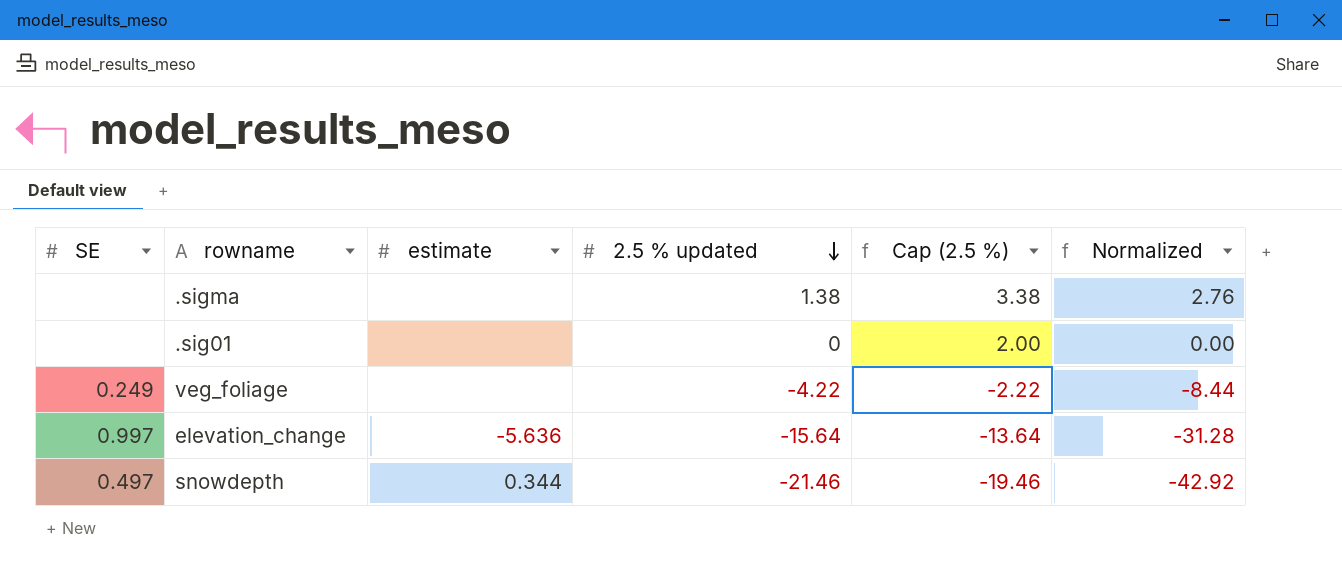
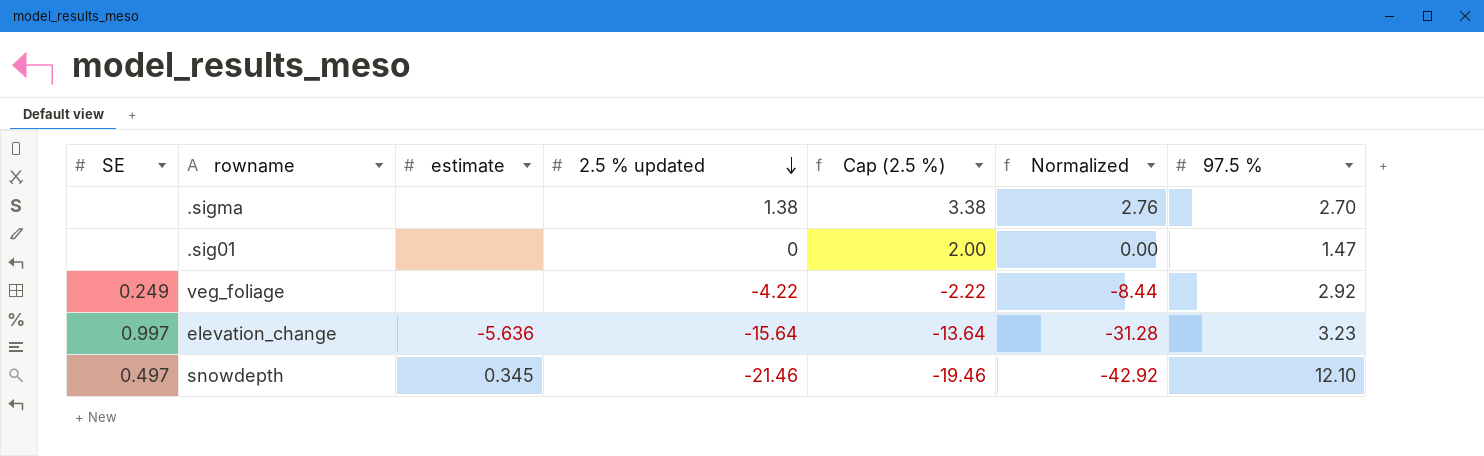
column 97.5 % | position: none -> 7
snowdepth | estimate: 0.344 -> 0.345

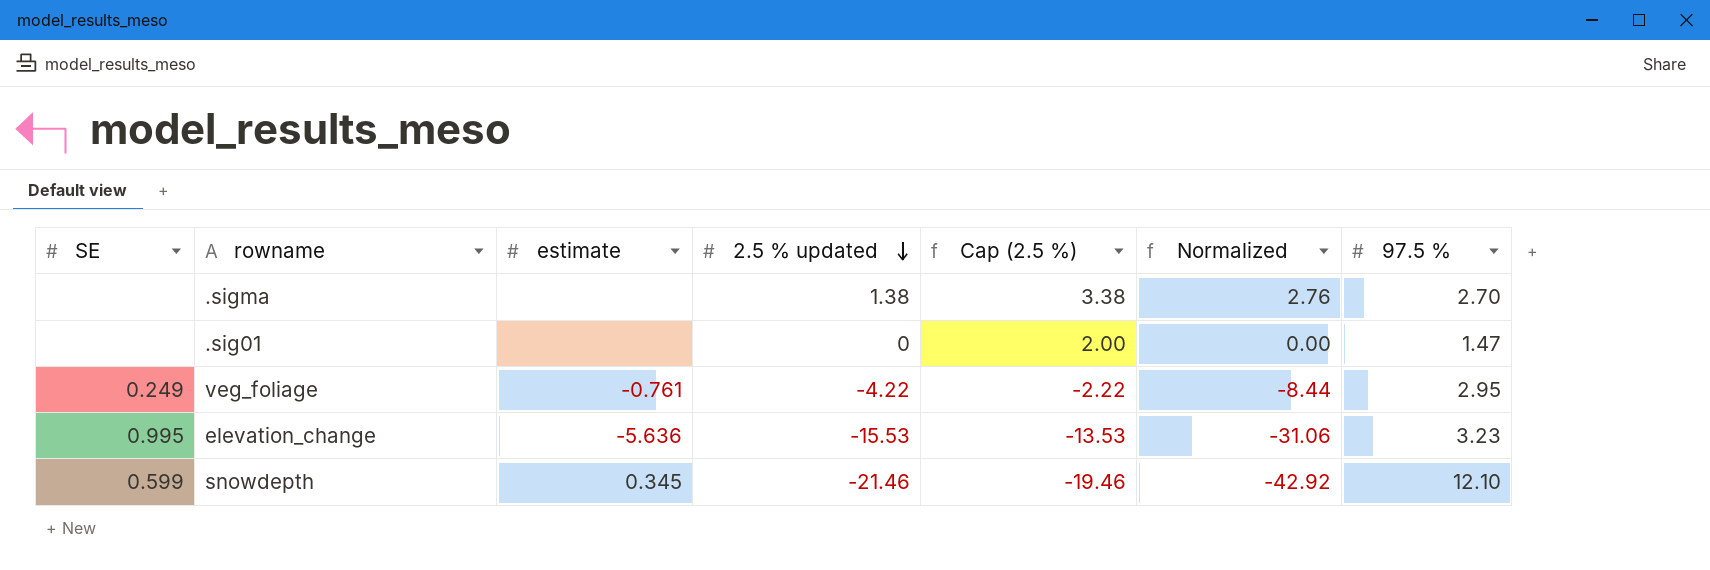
veg_foliage | estimate: none -> -0.761
veg_foliage | 97.5 %: 2.92 -> 2.95
elevation_change | SE: 0.997 -> 0.995
elevation_change | 2.5 % updated: -15.64 -> -15.53
elevation_change | Cap (2.5 %): -13.64 -> -13.53
elevation_change | Normalized: -31.28 -> -31.06
snowdepth | SE: 0.497 -> 0.599

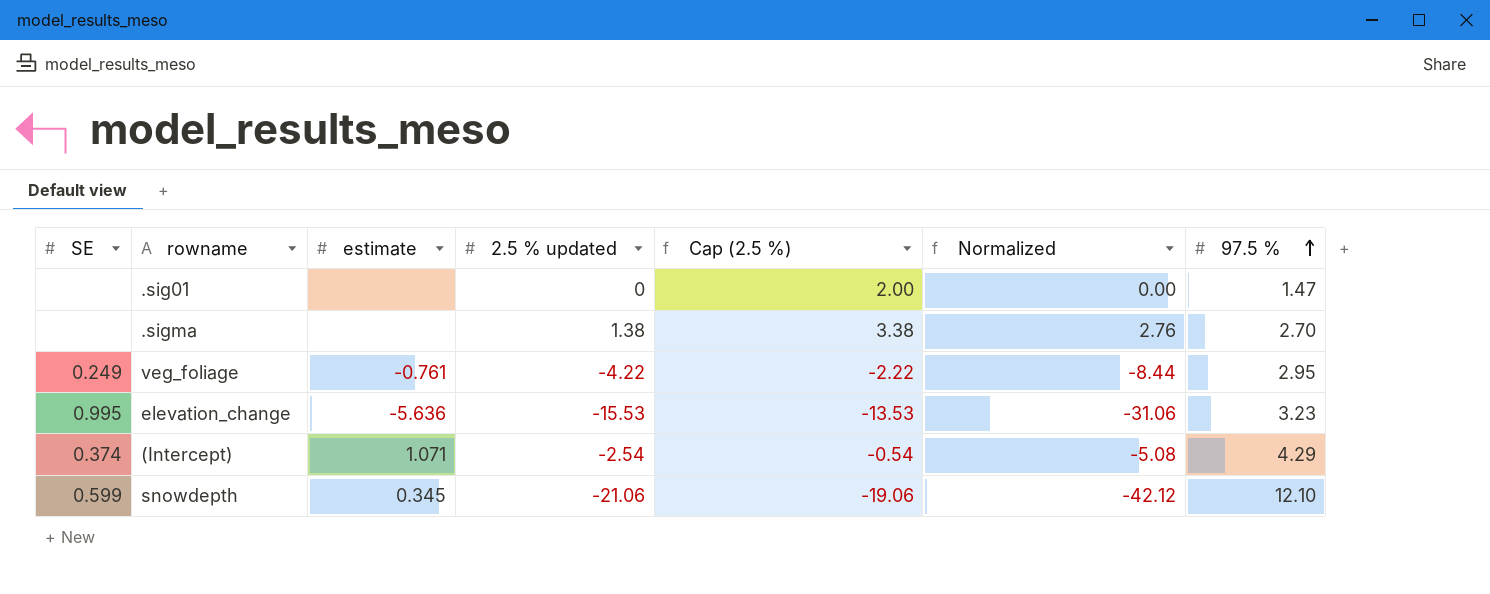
row order: 2.5 % updated descending -> 97.5 % ascending
row (Intercept): none -> 0.374 | 1.071 | -2.54 | -0.54 | -5.08 | 4.29
snowdepth | 2.5 % updated: -21.46 -> -21.06
snowdepth | Cap (2.5 %): -19.46 -> -19.06
snowdepth | Normalized: -42.92 -> -42.12

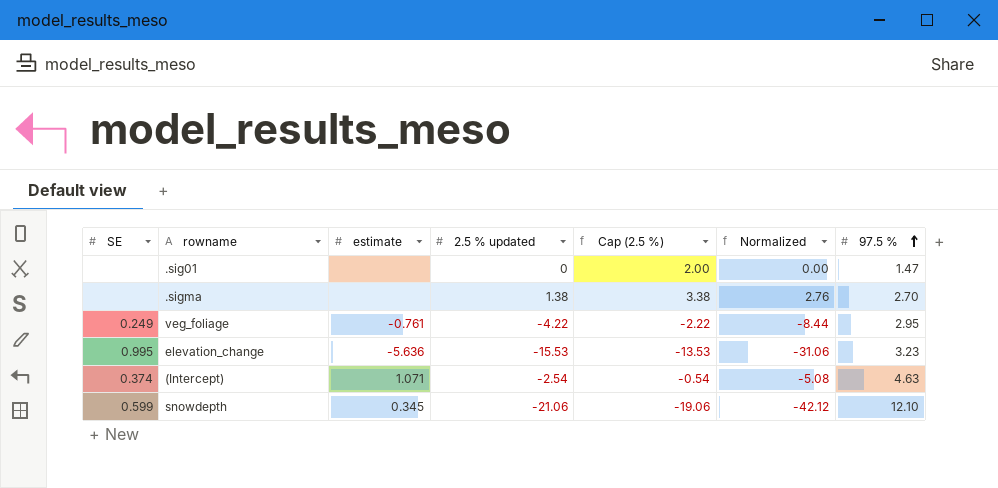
(Intercept) | 97.5 %: 4.29 -> 4.63

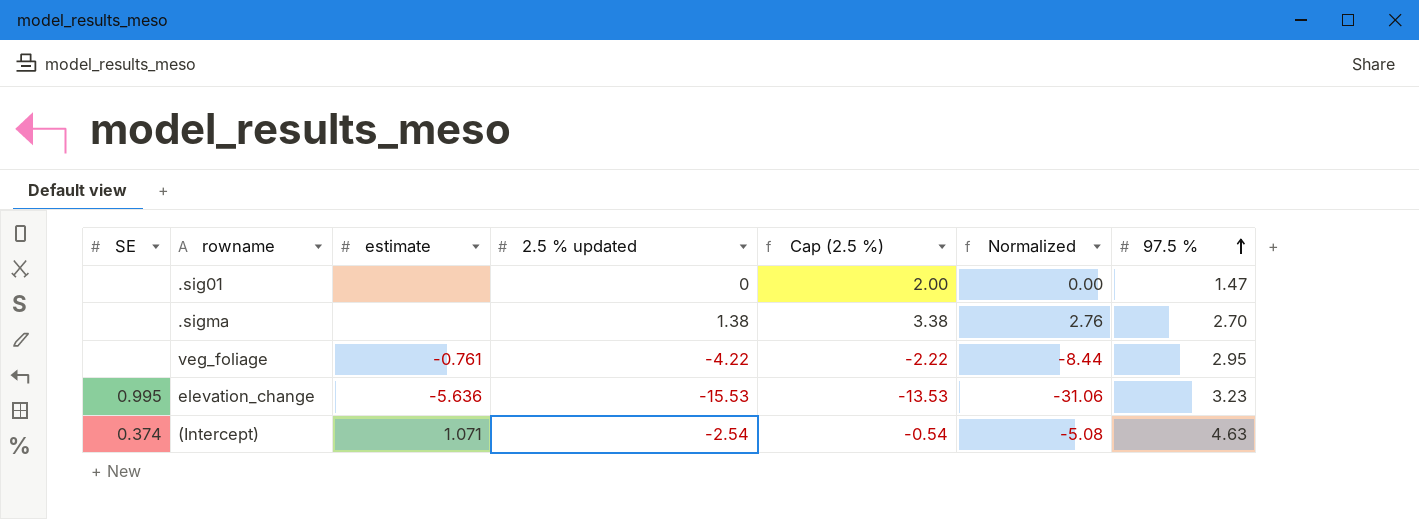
row snowdepth: 0.599 | 0.345 | -21.06 | -19.06 | -42.12 | 12.10 -> none
veg_foliage | SE: 0.249 -> none

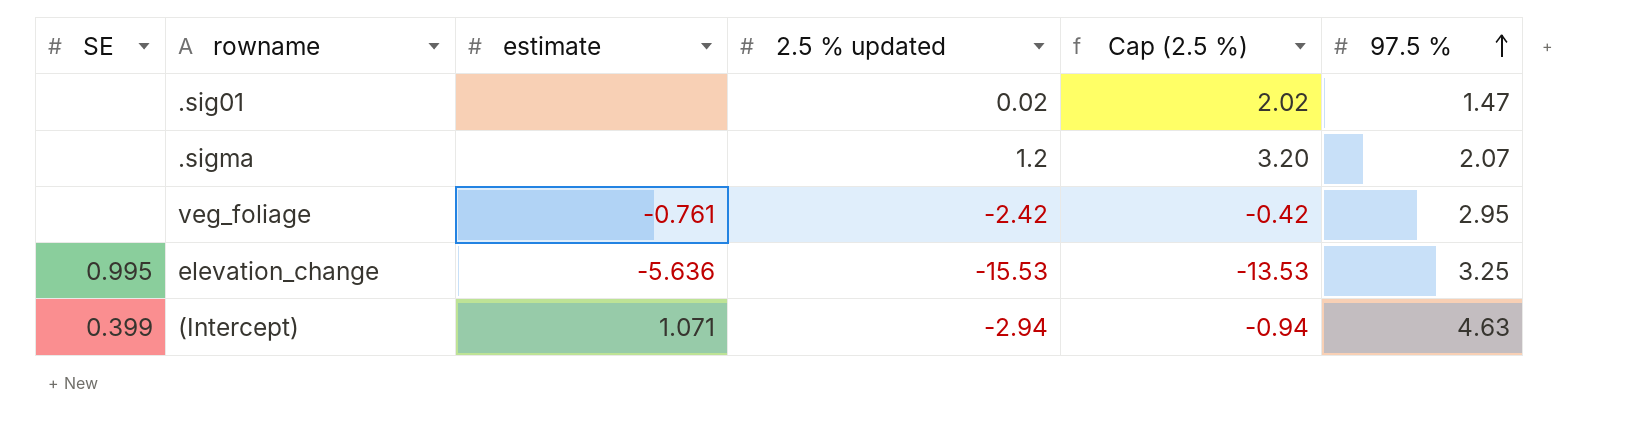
column Normalized | formula: [2.5 % updated] * 2 -> none
.sig01 | 2.5 % updated: 0 -> 0.02
.sig01 | Cap (2.5 %): 2.00 -> 2.02
.sigma | 2.5 % updated: 1.38 -> 1.2
.sigma | Cap (2.5 %): 3.38 -> 3.20
.sigma | 97.5 %: 2.70 -> 2.07
veg_foliage | 2.5 % updated: -4.22 -> -2.42
veg_foliage | Cap (2.5 %): -2.22 -> -0.42
elevation_change | 97.5 %: 3.23 -> 3.25
(Intercept) | SE: 0.374 -> 0.399
(Intercept) | 2.5 % updated: -2.54 -> -2.94
(Intercept) | Cap (2.5 %): -0.54 -> -0.94

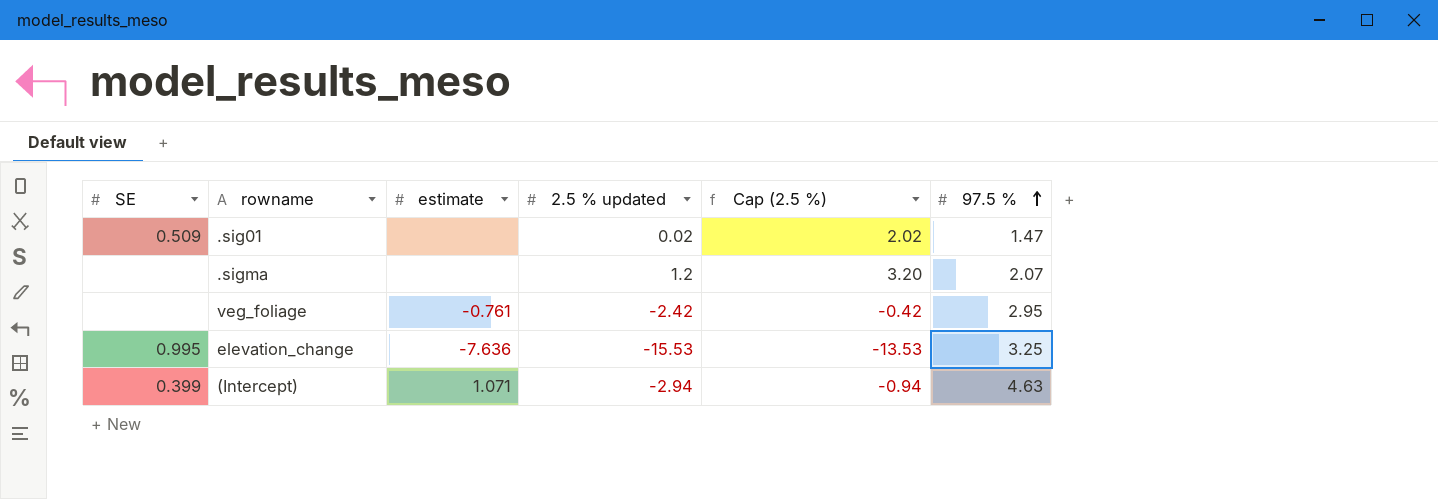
.sig01 | SE: none -> 0.509
elevation_change | estimate: -5.636 -> -7.636

